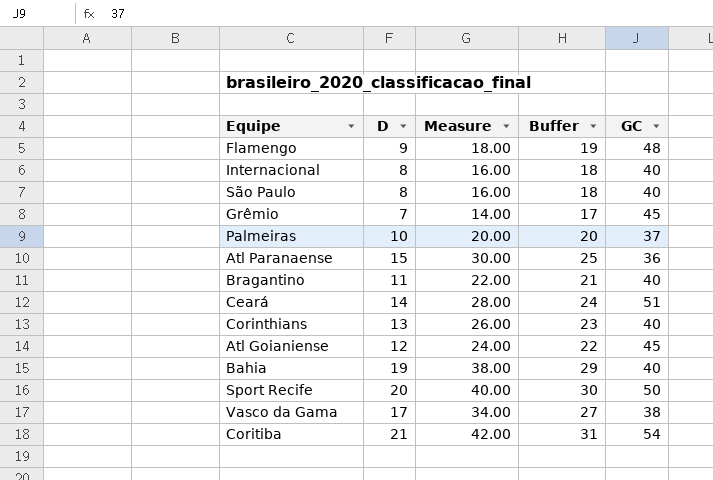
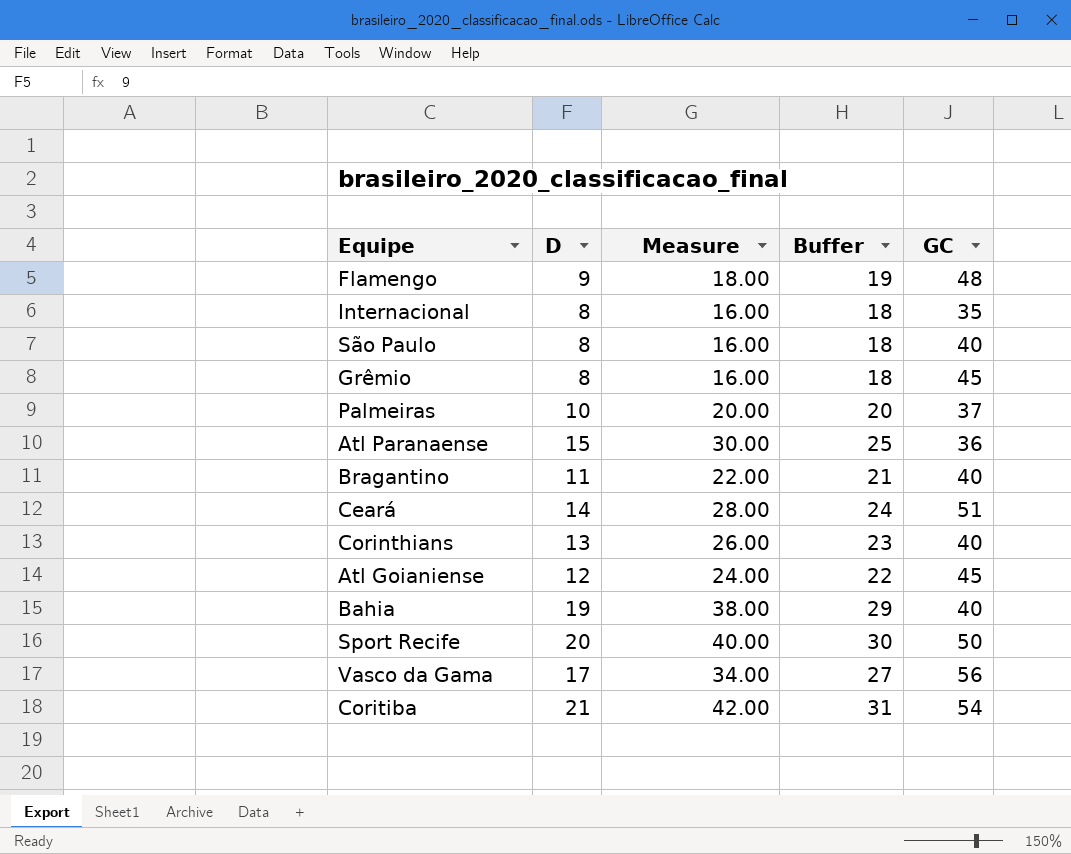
Internacional | GC: 40 -> 35
Grêmio | D: 7 -> 8
Grêmio | Measure: 14.00 -> 16.00
Grêmio | Buffer: 17 -> 18
Vasco da Gama | GC: 38 -> 56

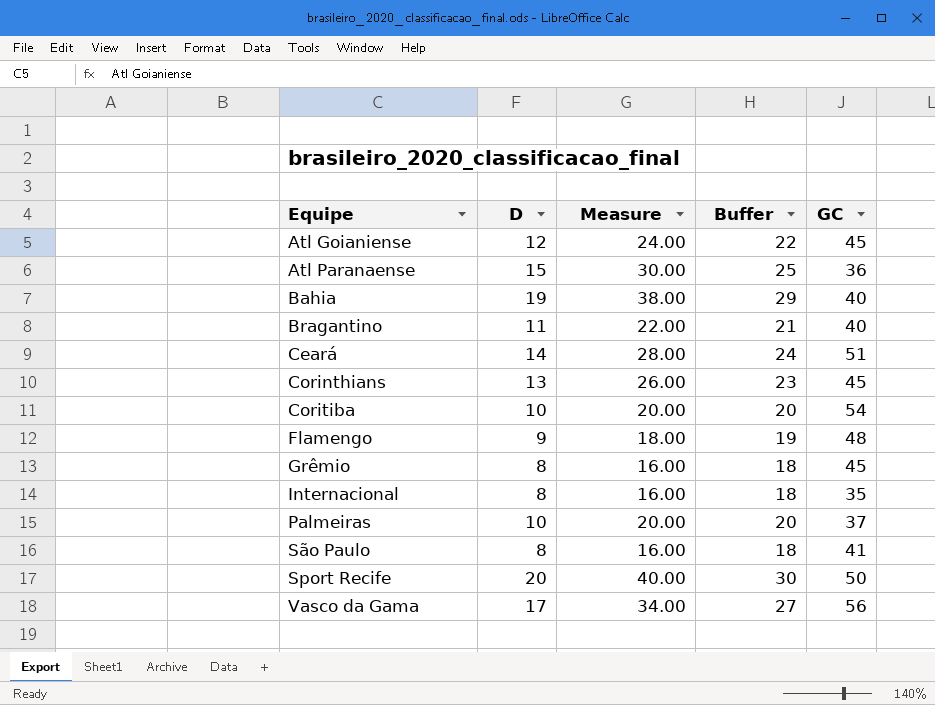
row order: none -> Equipe ascending
Corinthians | GC: 40 -> 45
Coritiba | D: 21 -> 10
Coritiba | Measure: 42.00 -> 20.00
Coritiba | Buffer: 31 -> 20
São Paulo | GC: 40 -> 41

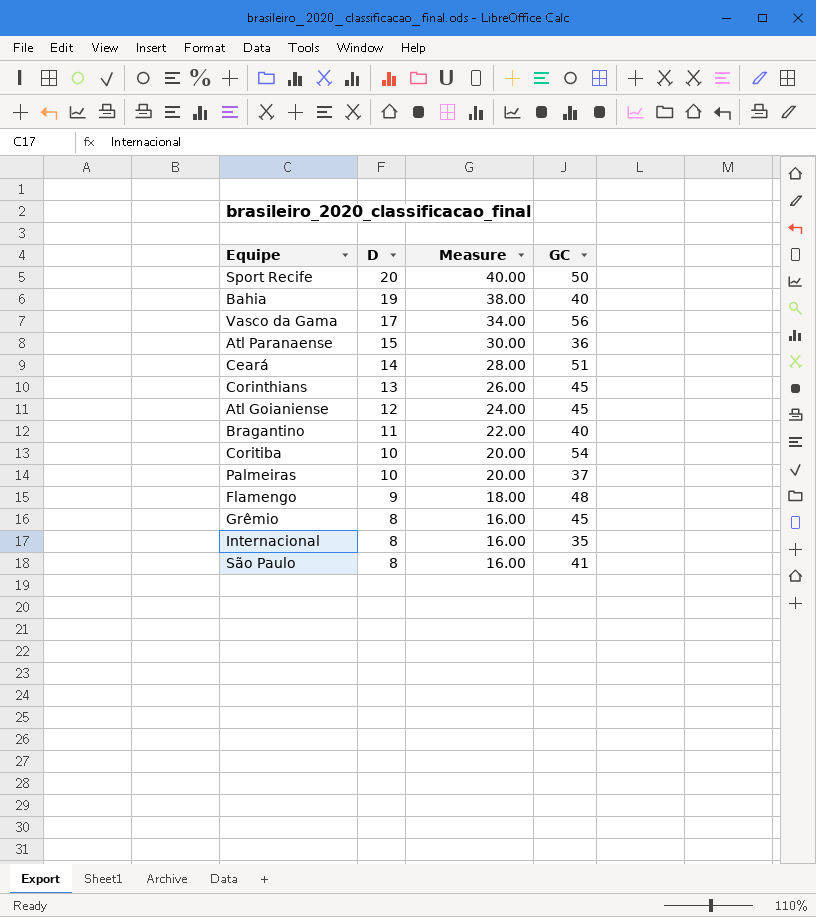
row order: Equipe ascending -> D descending
column Buffer | formula: [D] + 10 -> none

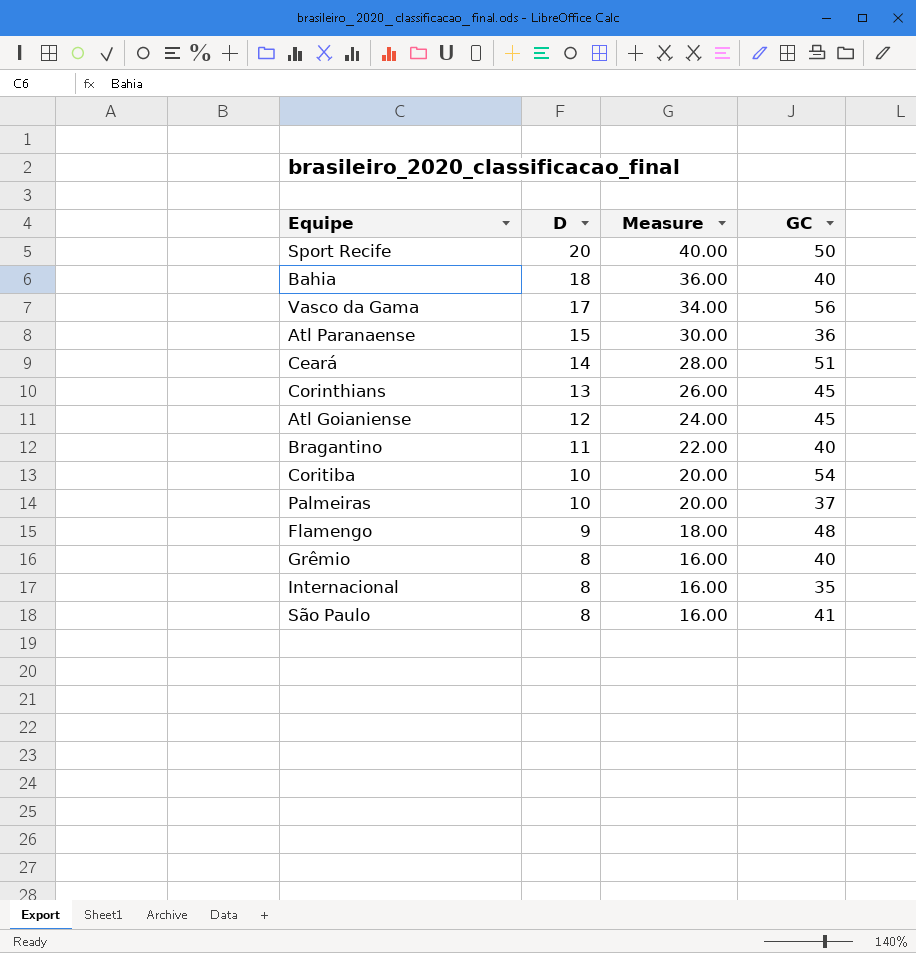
Bahia | D: 19 -> 18
Bahia | Measure: 38.00 -> 36.00
Grêmio | GC: 45 -> 40

